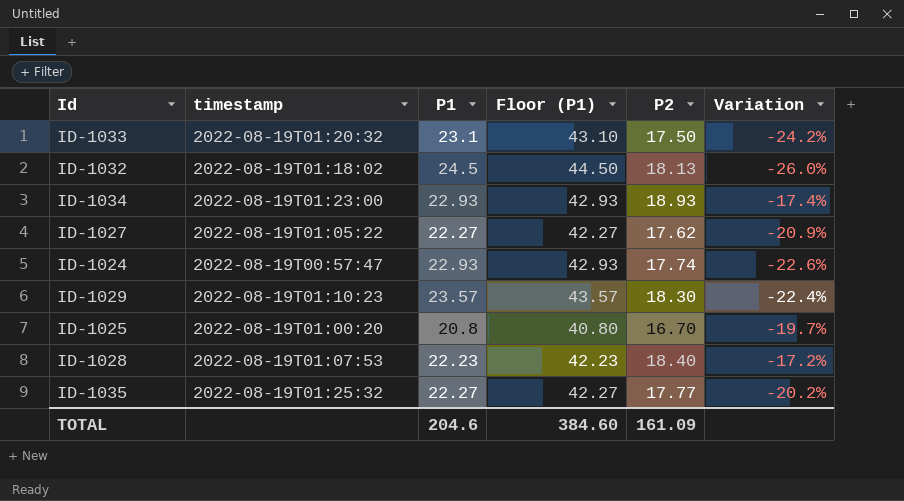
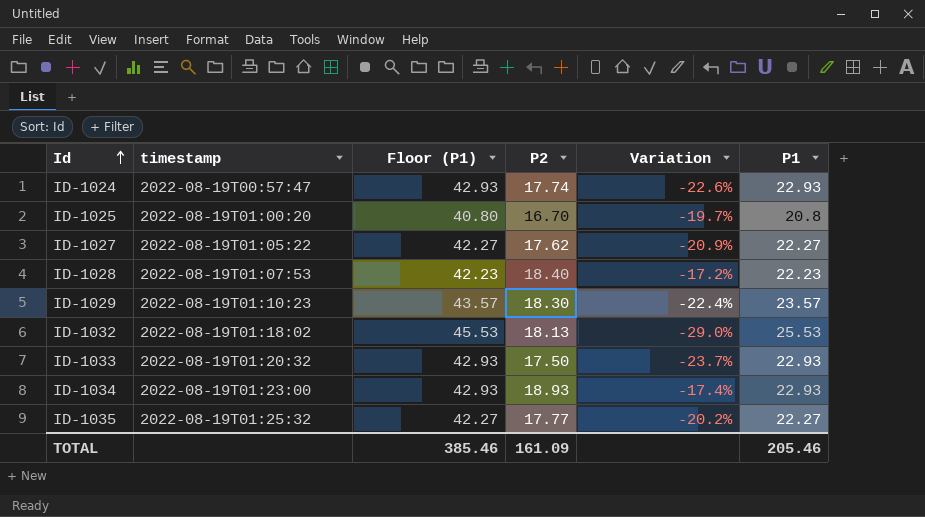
row order: none -> Id ascending
column P1 | position: 3 -> 6
ID-1032 | Floor (P1): 44.50 -> 45.53
ID-1032 | Variation: -26.0% -> -29.0%
ID-1032 | P1: 24.5 -> 25.53
ID-1033 | Floor (P1): 43.10 -> 42.93
ID-1033 | Variation: -24.2% -> -23.7%
ID-1033 | P1: 23.1 -> 22.93
TOTAL | Floor (P1): 384.60 -> 385.46
TOTAL | P1: 204.6 -> 205.46

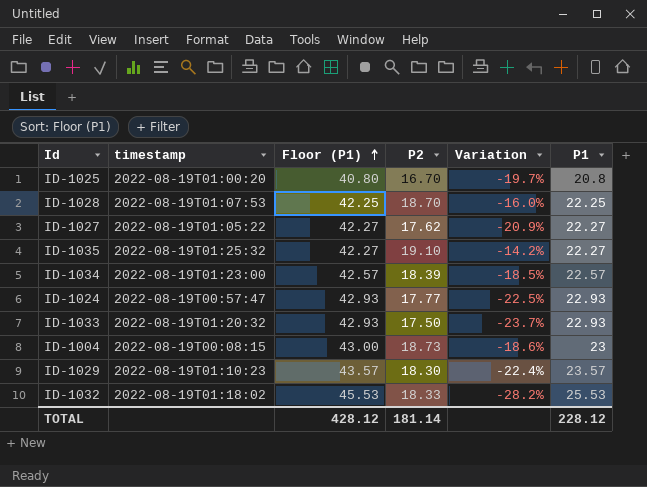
row order: Id ascending -> Floor (P1) ascending
ID-1028 | Floor (P1): 42.23 -> 42.25
ID-1028 | P2: 18.40 -> 18.70
ID-1028 | Variation: -17.2% -> -16.0%
ID-1028 | P1: 22.23 -> 22.25
ID-1035 | P2: 17.77 -> 19.10
ID-1035 | Variation: -20.2% -> -14.2%
ID-1034 | Floor (P1): 42.93 -> 42.57
ID-1034 | P2: 18.93 -> 18.39
ID-1034 | Variation: -17.4% -> -18.5%
ID-1034 | P1: 22.93 -> 22.57
ID-1024 | P2: 17.74 -> 17.77
ID-1024 | Variation: -22.6% -> -22.5%
row ID-1004: none -> 2022-08-19T00:08:15 | 43.00 | 18.73 | -18.6% | 23
ID-1032 | P2: 18.13 -> 18.33
ID-1032 | Variation: -29.0% -> -28.2%
TOTAL | Floor (P1): 385.46 -> 428.12
TOTAL | P2: 161.09 -> 181.14
TOTAL | P1: 205.46 -> 228.12

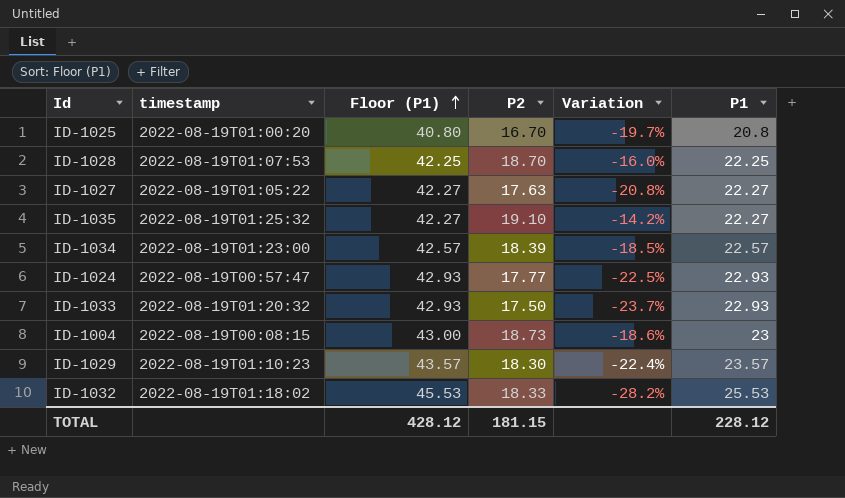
ID-1027 | P2: 17.62 -> 17.63
ID-1027 | Variation: -20.9% -> -20.8%
TOTAL | P2: 181.14 -> 181.15

